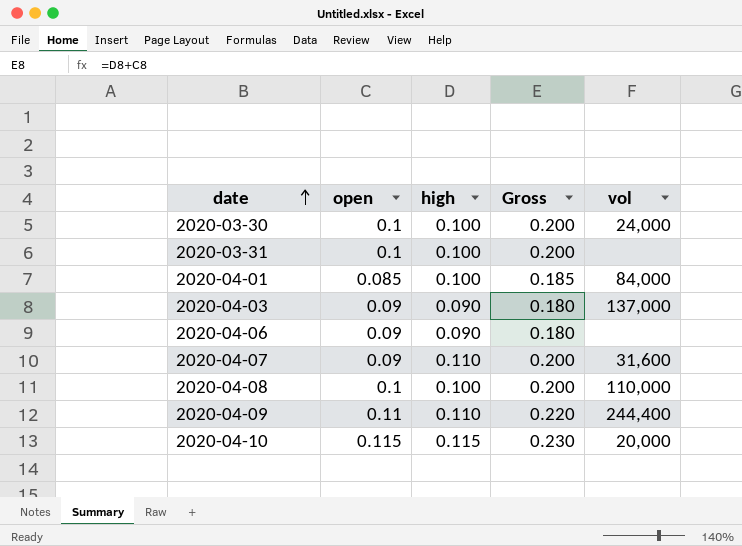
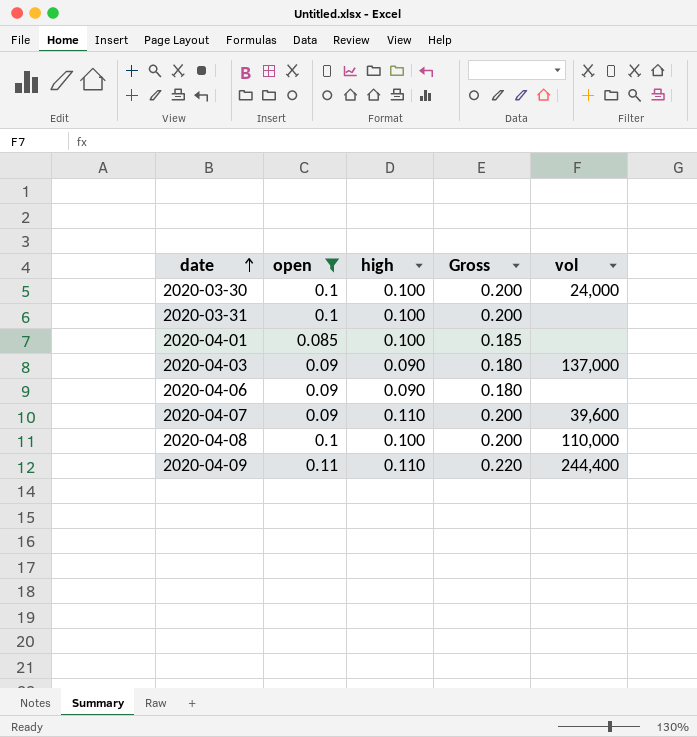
filter: none -> open != 0.115
2020-04-01 | vol: 84,000 -> none
2020-04-07 | vol: 31,600 -> 39,600

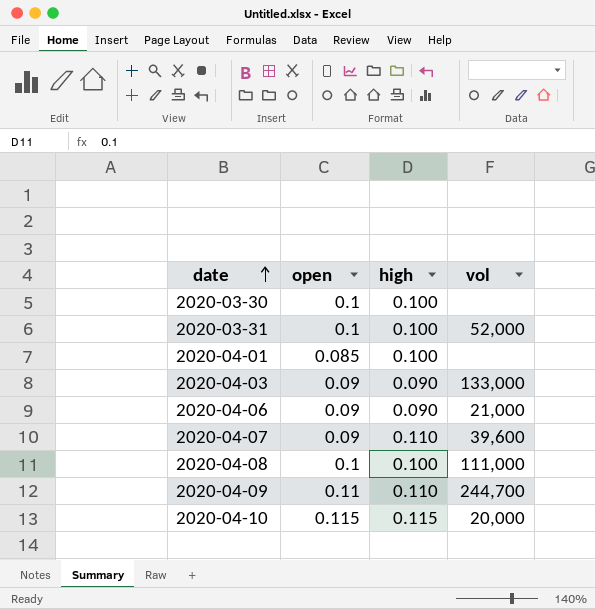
filter: open != 0.115 -> none
column Gross | formula: [open] + [high] -> none
2020-03-30 | vol: 24,000 -> none
2020-03-31 | vol: none -> 52,000
2020-04-03 | vol: 137,000 -> 133,000
2020-04-06 | vol: none -> 21,000
2020-04-08 | vol: 110,000 -> 111,000
2020-04-09 | vol: 244,400 -> 244,700

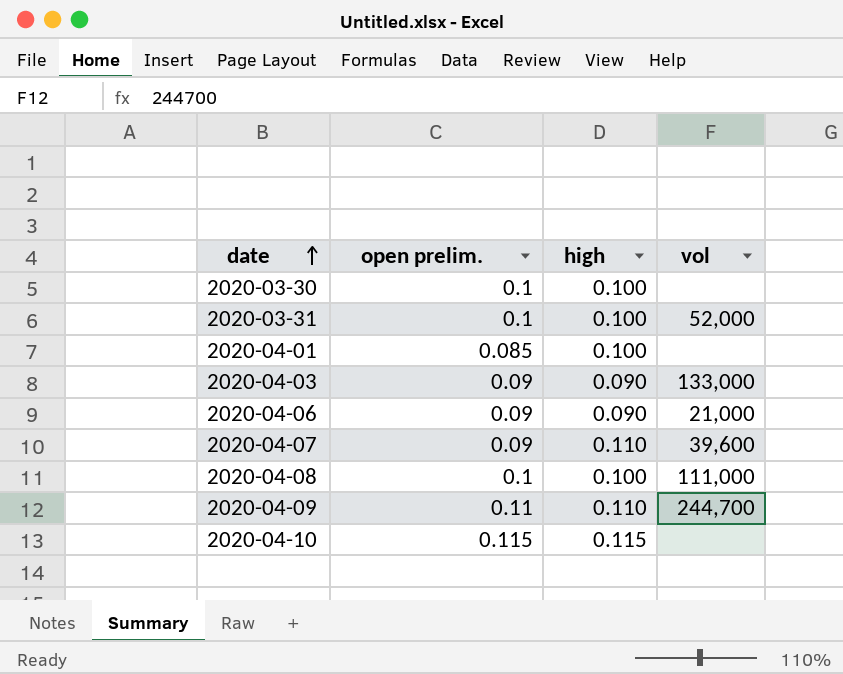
column name: open -> open prelim.
2020-04-10 | vol: 20,000 -> none

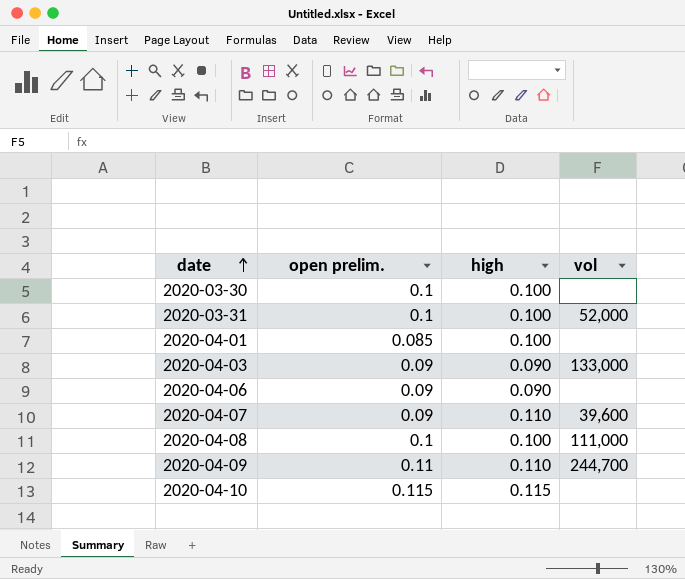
2020-04-06 | vol: 21,000 -> none

